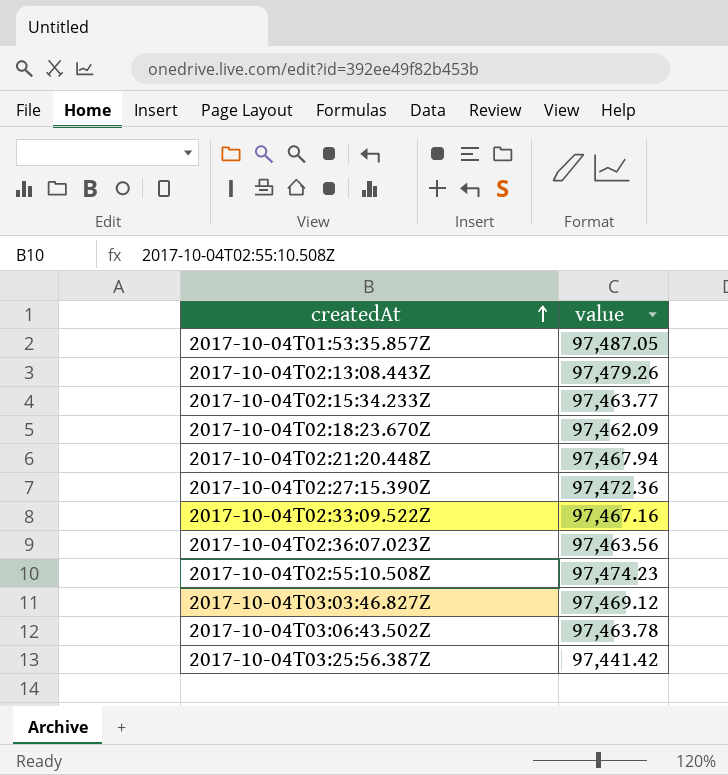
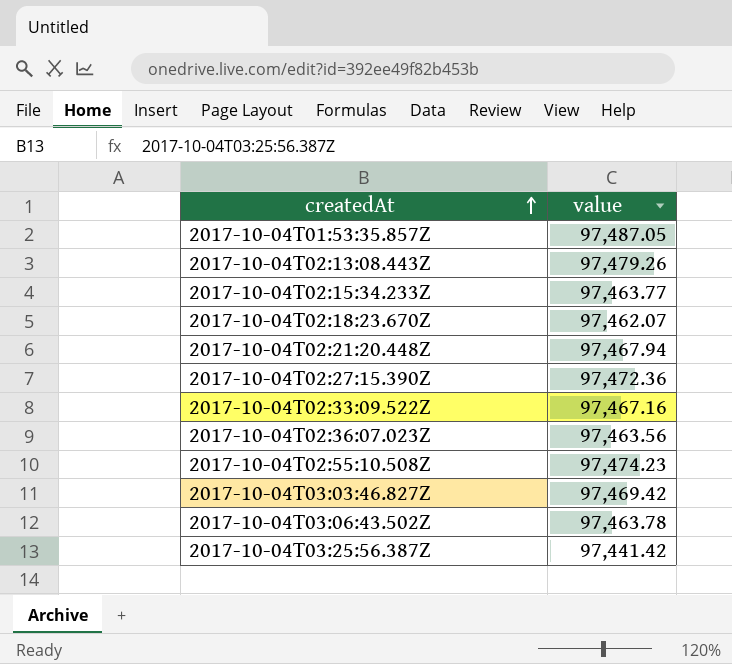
2017-10-04T02:18:23.670Z | value: 97,462.09 -> 97,462.07
2017-10-04T03:03:46.827Z | value: 97,469.12 -> 97,469.42

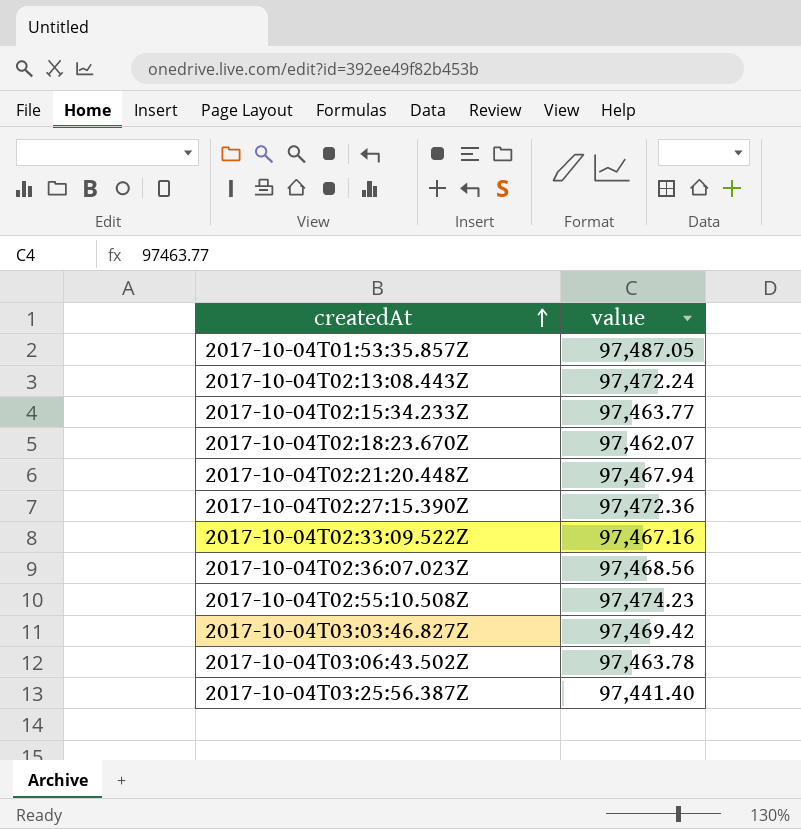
2017-10-04T02:13:08.443Z | value: 97,479.26 -> 97,472.24
2017-10-04T02:36:07.023Z | value: 97,463.56 -> 97,468.56
2017-10-04T03:25:56.387Z | value: 97,441.42 -> 97,441.40

